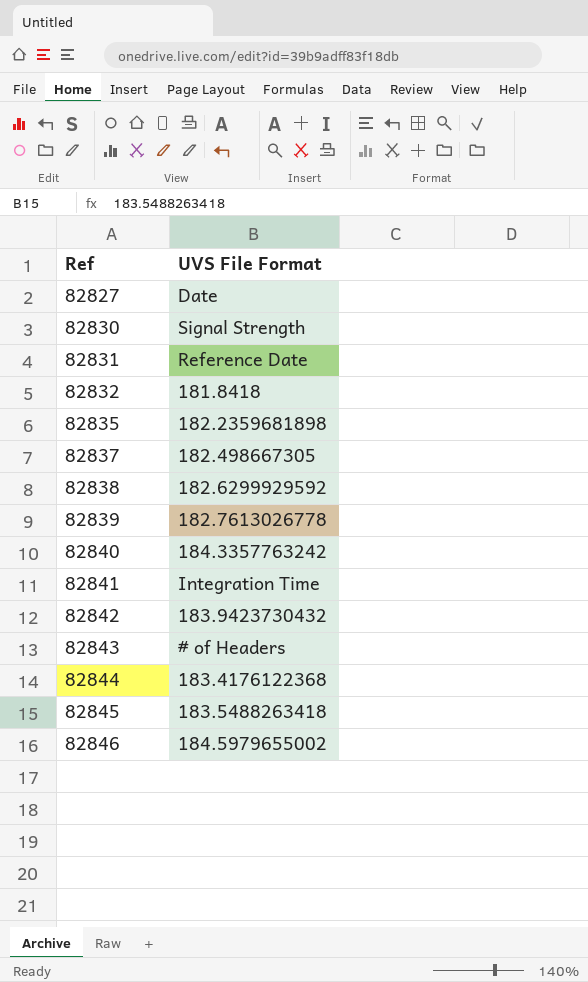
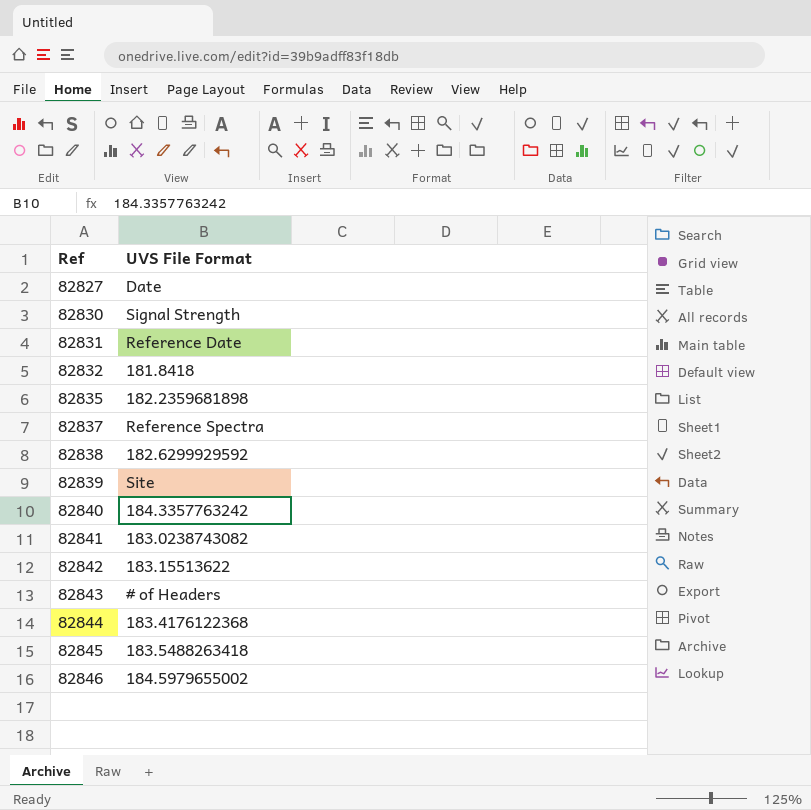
82837 | UVS File Format: 182.498667305 -> Reference Spectra
82839 | UVS File Format: 182.7613026778 -> Site
82841 | UVS File Format: Integration Time -> 183.0238743082
82842 | UVS File Format: 183.9423730432 -> 183.15513622

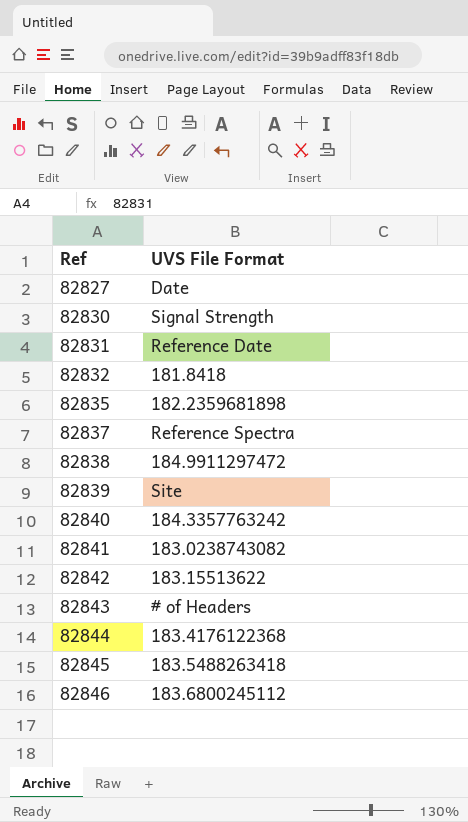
82838 | UVS File Format: 182.6299929592 -> 184.9911297472
82846 | UVS File Format: 184.5979655002 -> 183.6800245112

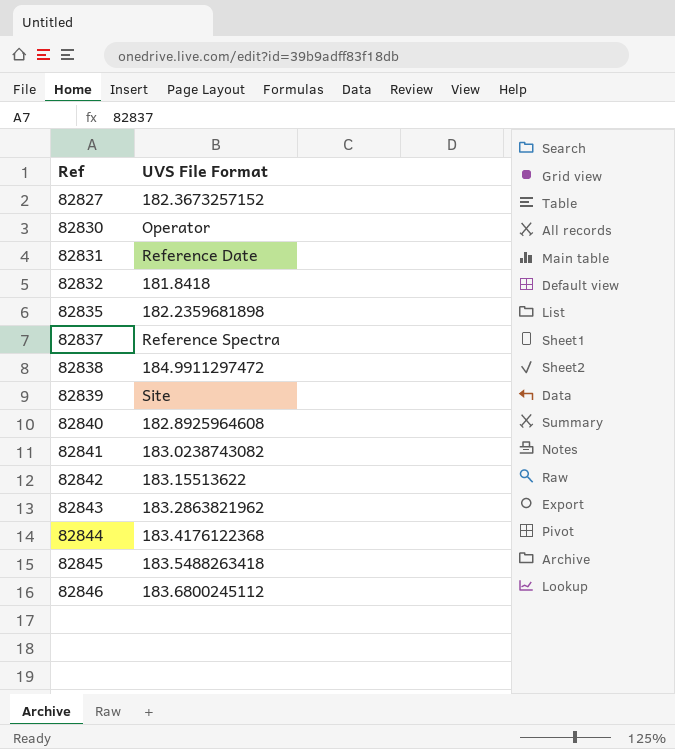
82827 | UVS File Format: Date -> 182.3673257152
82830 | UVS File Format: Signal Strength -> Operator
82840 | UVS File Format: 184.3357763242 -> 182.8925964608
82843 | UVS File Format: # of Headers -> 183.2863821962

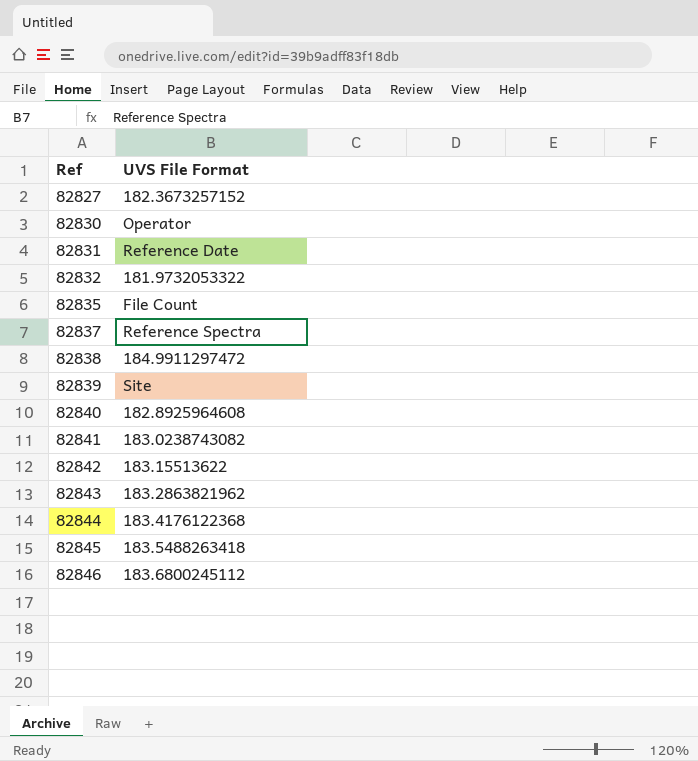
82832 | UVS File Format: 181.8418 -> 181.9732053322
82835 | UVS File Format: 182.2359681898 -> File Count

